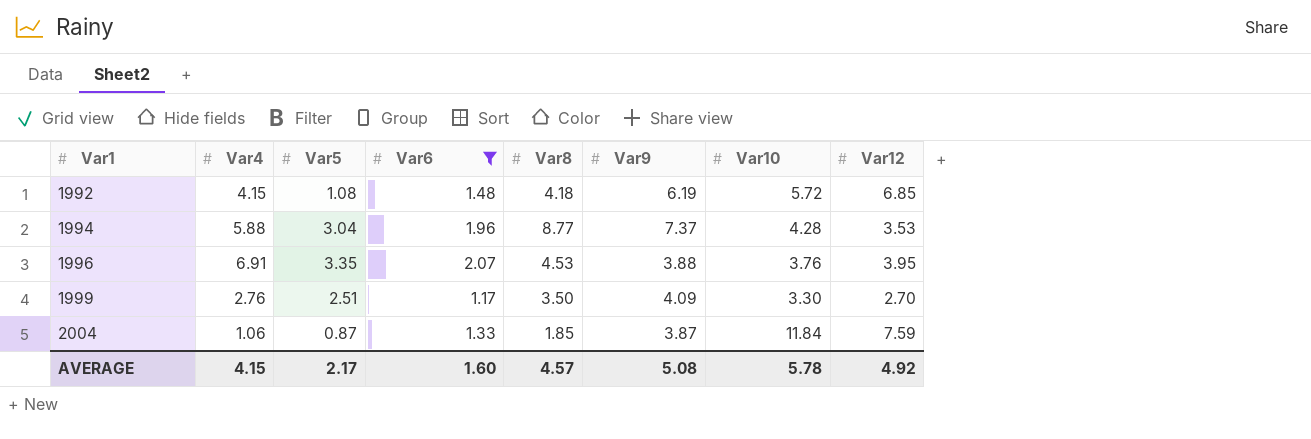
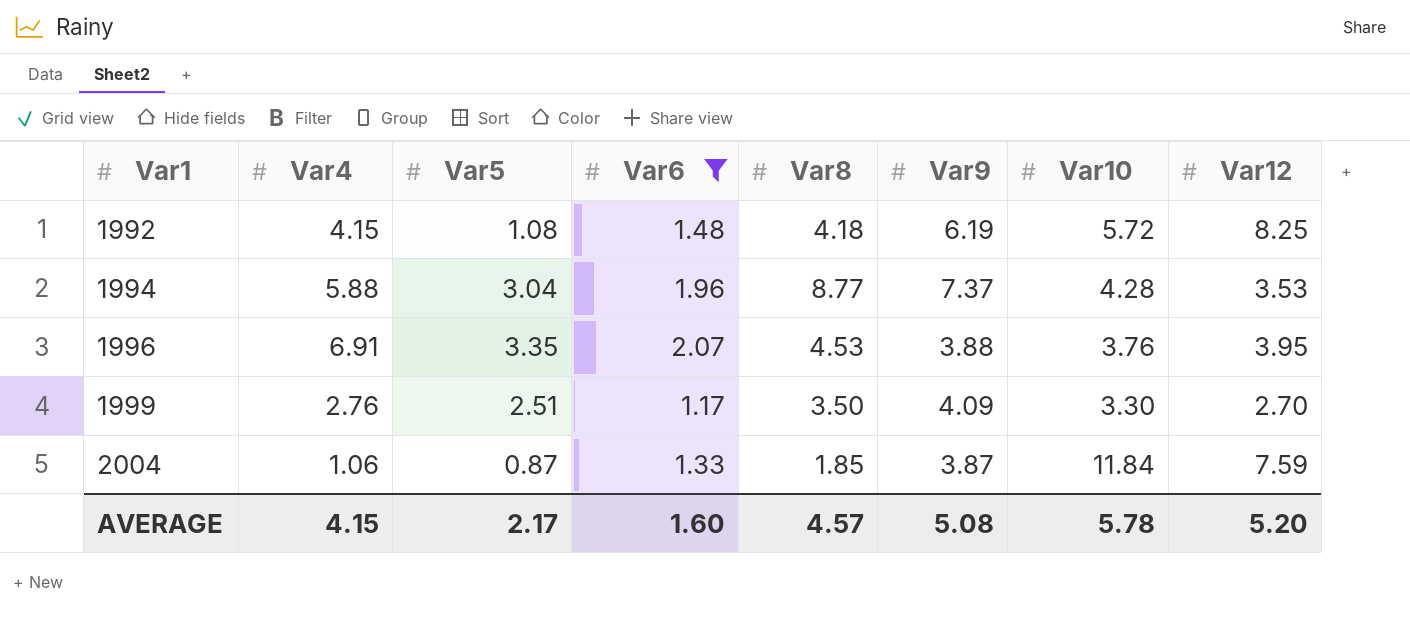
1992 | Var12: 6.85 -> 8.25
AVERAGE | Var12: 4.92 -> 5.20

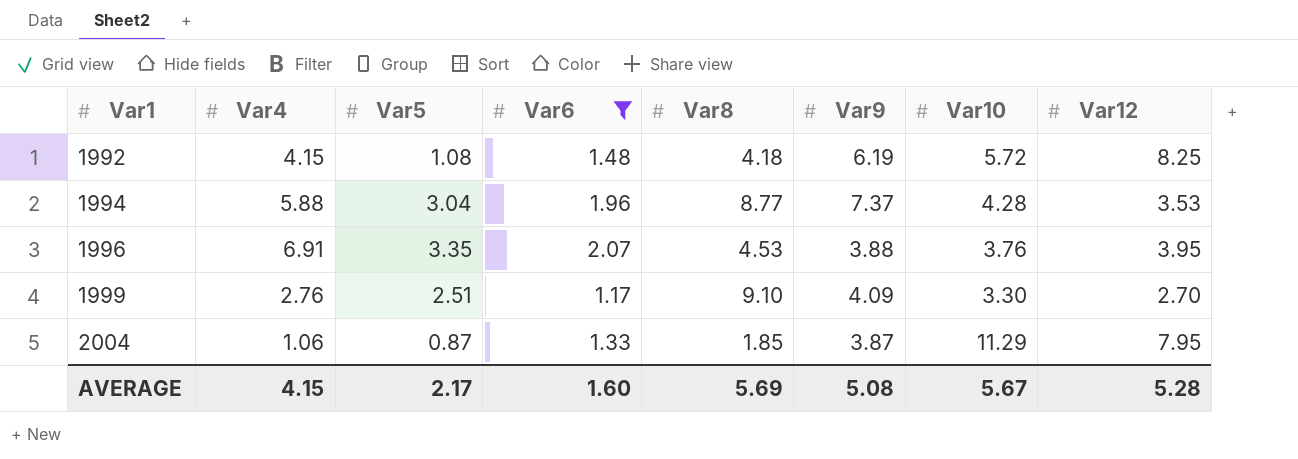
1999 | Var8: 3.50 -> 9.10
2004 | Var10: 11.84 -> 11.29
2004 | Var12: 7.59 -> 7.95
AVERAGE | Var8: 4.57 -> 5.69
AVERAGE | Var10: 5.78 -> 5.67
AVERAGE | Var12: 5.20 -> 5.28

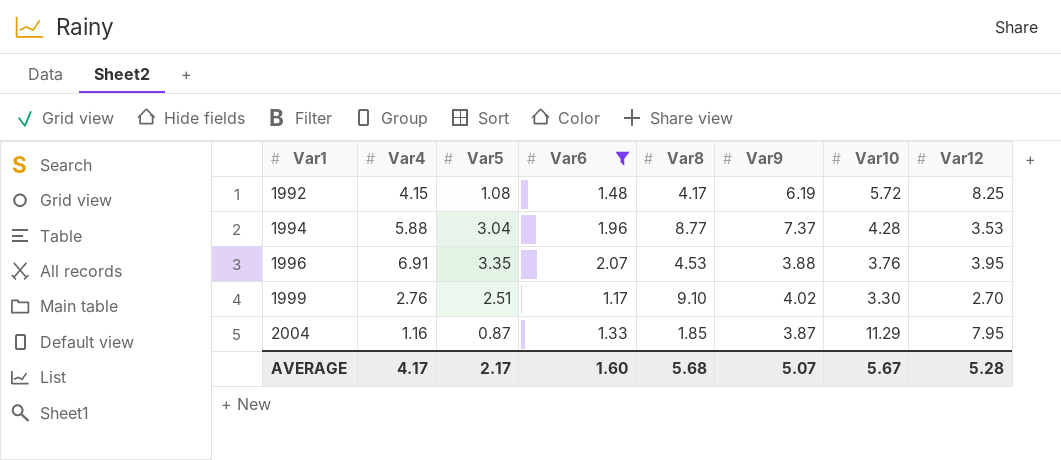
1992 | Var8: 4.18 -> 4.17
1999 | Var9: 4.09 -> 4.02
2004 | Var4: 1.06 -> 1.16
AVERAGE | Var4: 4.15 -> 4.17
AVERAGE | Var8: 5.69 -> 5.68
AVERAGE | Var9: 5.08 -> 5.07

